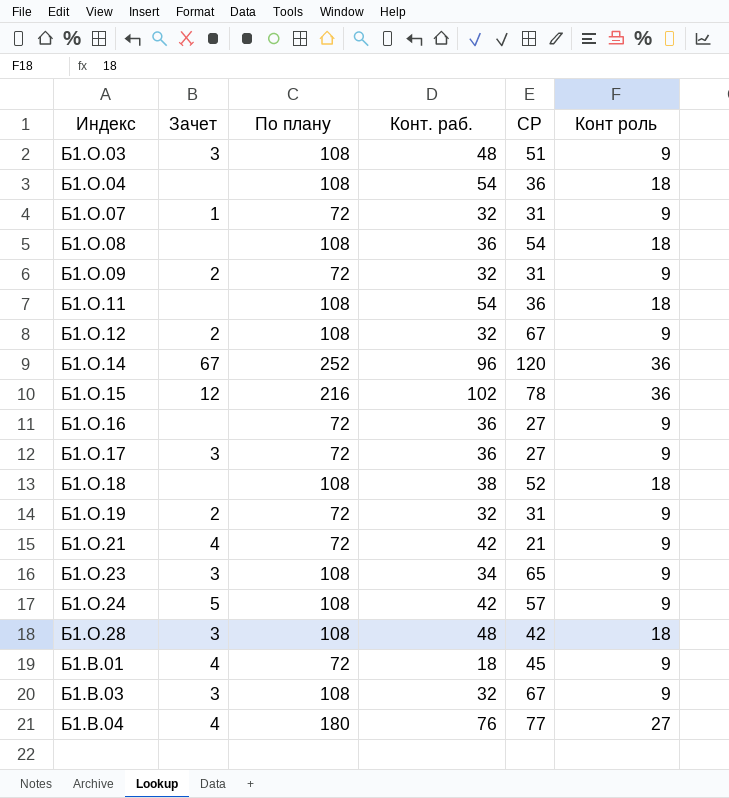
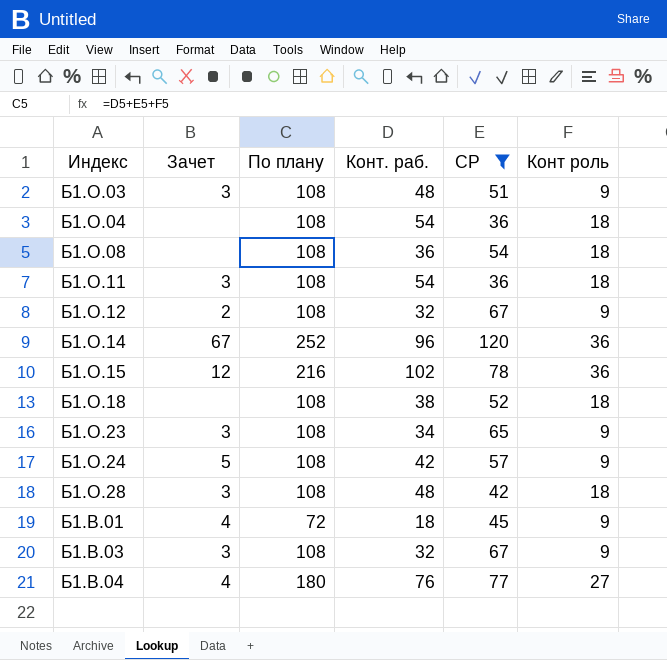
filter: none -> СР >= 36
Б1.О.11 | Зачет: none -> 3

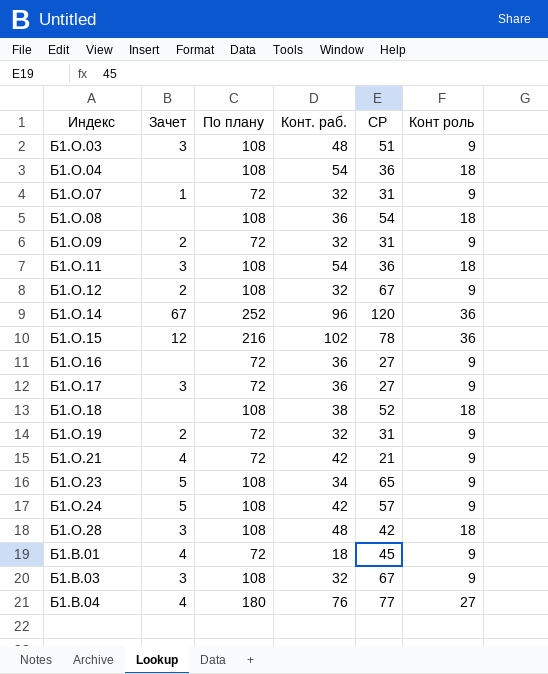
filter: СР >= 36 -> none
Б1.О.23 | Зачет: 3 -> 5

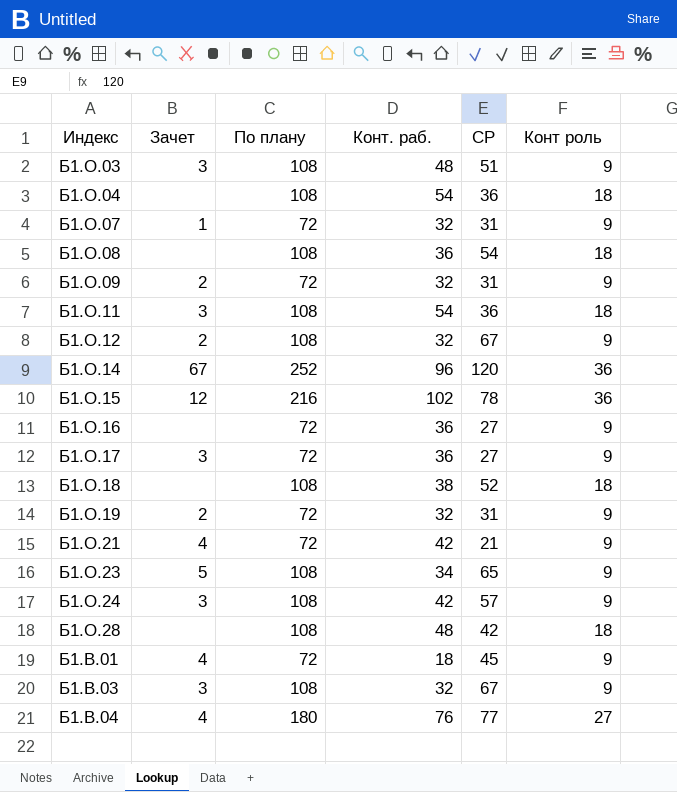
Б1.О.24 | Зачет: 5 -> 3
Б1.О.28 | Зачет: 3 -> none

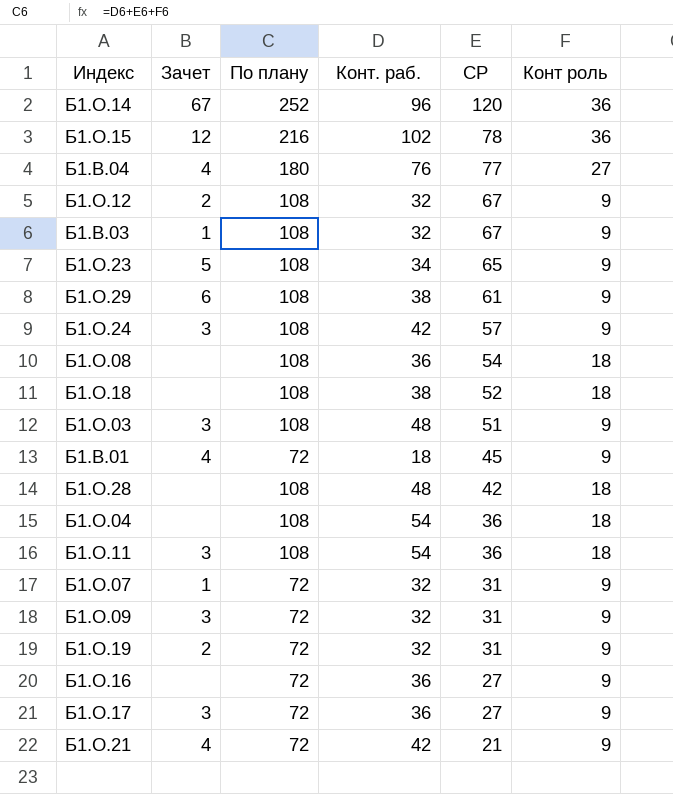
row order: none -> СР descending
Б1.В.03 | Зачет: 3 -> 1
row Б1.О.29: none -> 6 | 108 | 38 | 61 | 9
Б1.О.09 | Зачет: 2 -> 3

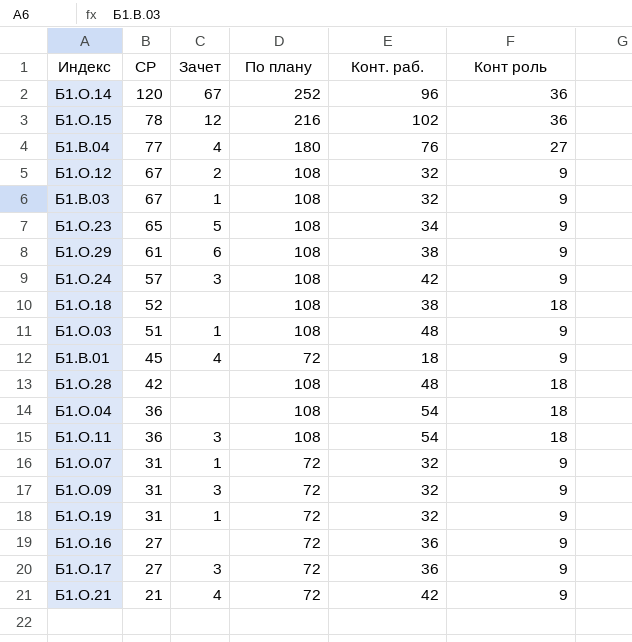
column СР | position: 5 -> 2
row Б1.О.08: none | 108 | 36 | 54 | 18 -> none
Б1.О.03 | Зачет: 3 -> 1
Б1.О.19 | Зачет: 2 -> 1

